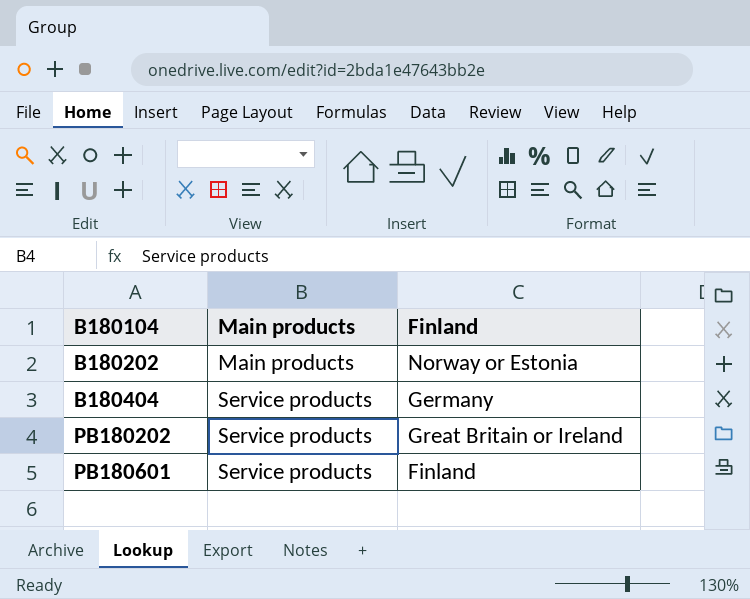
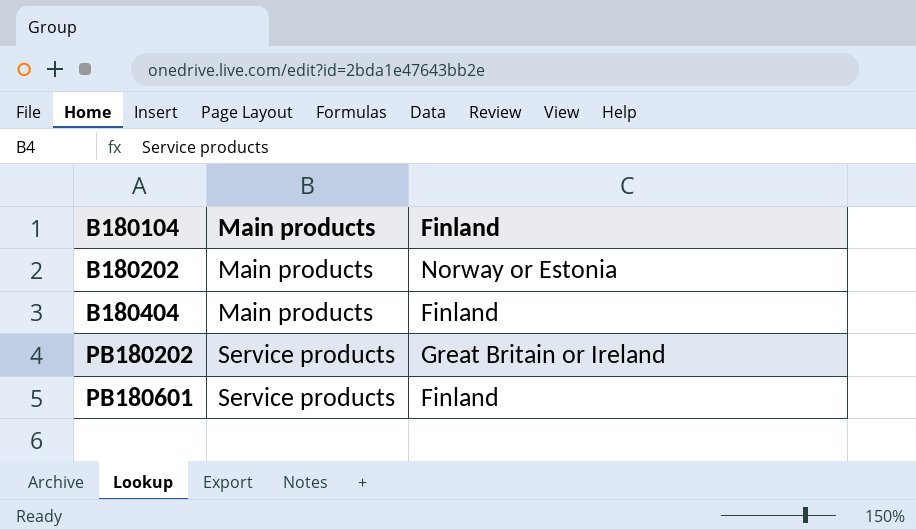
B180404 | Main products: Service products -> Main products
B180404 | Finland: Germany -> Finland

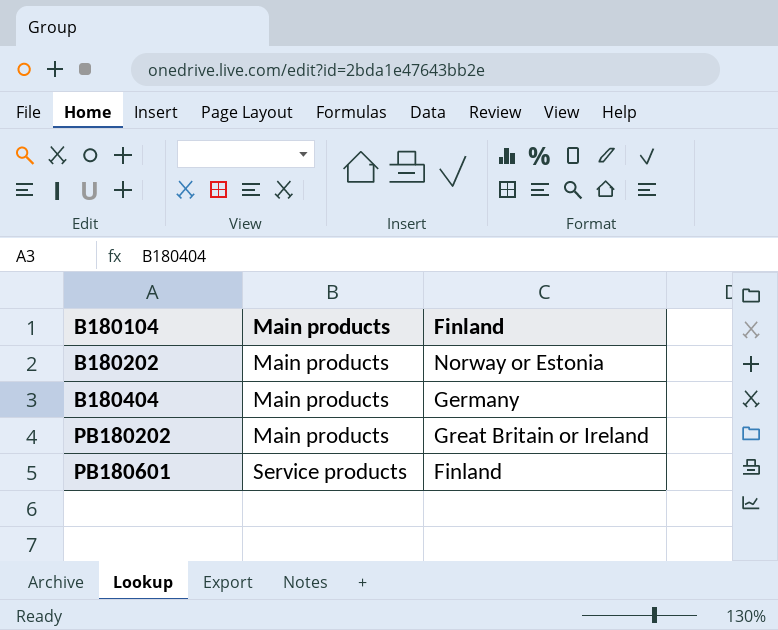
B180404 | Finland: Finland -> Germany
PB180202 | Main products: Service products -> Main products

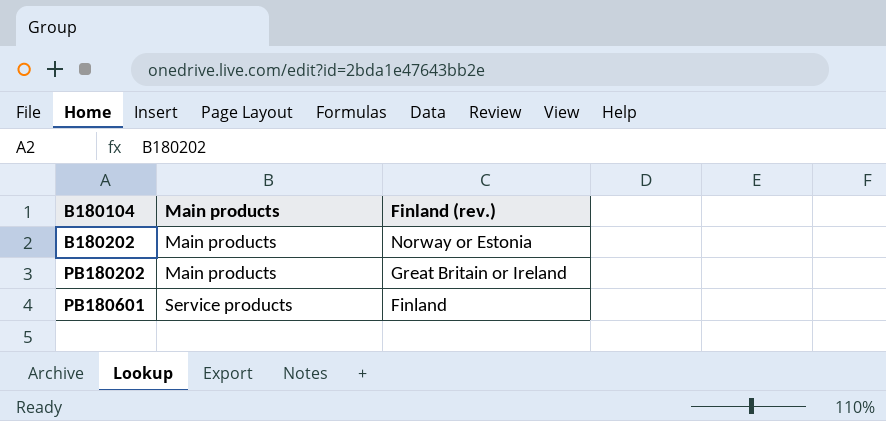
column name: Finland -> Finland (rev.)
row B180404: Main products | Germany -> none

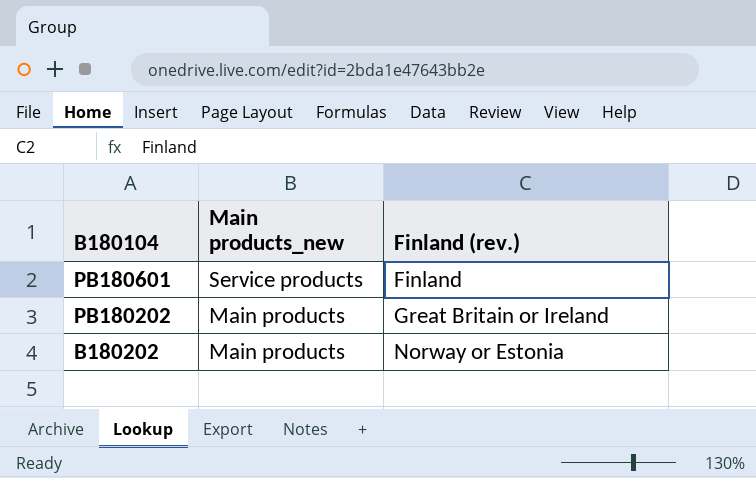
row order: B180104 ascending -> B180104 descending
column name: Main products -> Main products_new

